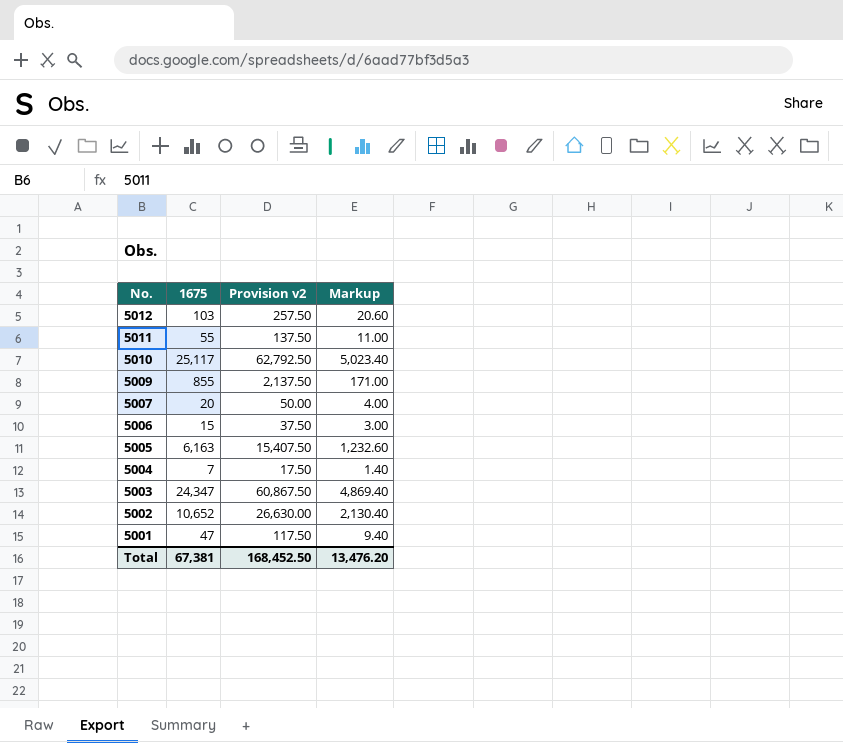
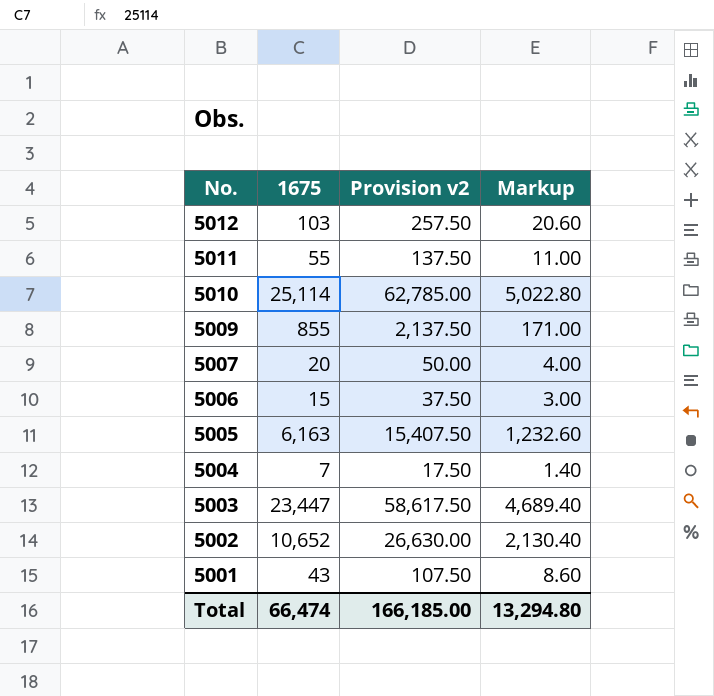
5010 | 1675: 25,117 -> 25,114
5010 | Provision v2: 62,792.50 -> 62,785.00
5010 | Markup: 5,023.40 -> 5,022.80
5003 | 1675: 24,347 -> 23,447
5003 | Provision v2: 60,867.50 -> 58,617.50
5003 | Markup: 4,869.40 -> 4,689.40
5001 | 1675: 47 -> 43
5001 | Provision v2: 117.50 -> 107.50
5001 | Markup: 9.40 -> 8.60
Total | 1675: 67,381 -> 66,474
Total | Provision v2: 168,452.50 -> 166,185.00
Total | Markup: 13,476.20 -> 13,294.80

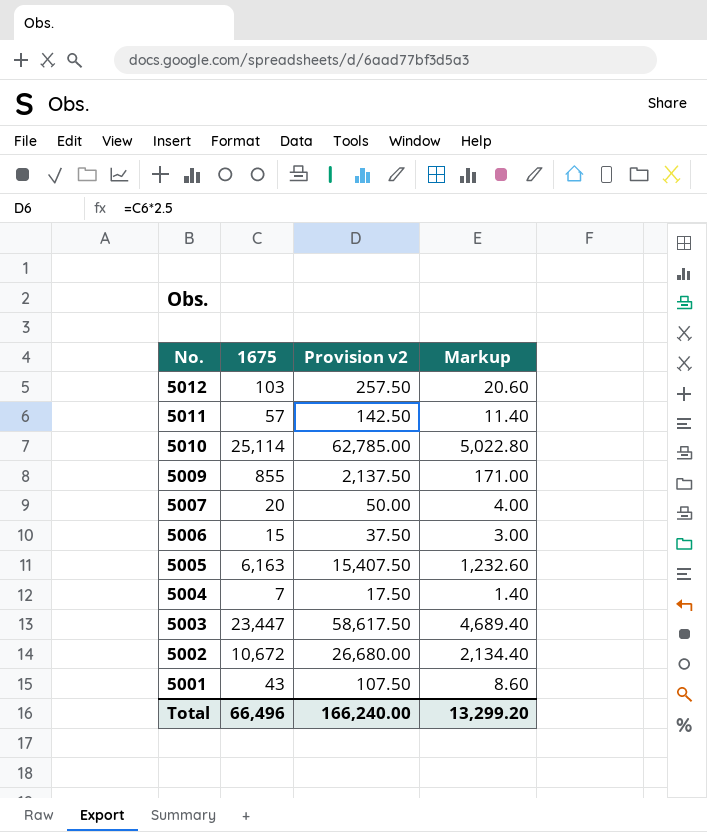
5011 | 1675: 55 -> 57
5011 | Provision v2: 137.50 -> 142.50
5011 | Markup: 11.00 -> 11.40
5002 | 1675: 10,652 -> 10,672
5002 | Provision v2: 26,630.00 -> 26,680.00
5002 | Markup: 2,130.40 -> 2,134.40
Total | 1675: 66,474 -> 66,496
Total | Provision v2: 166,185.00 -> 166,240.00
Total | Markup: 13,294.80 -> 13,299.20

